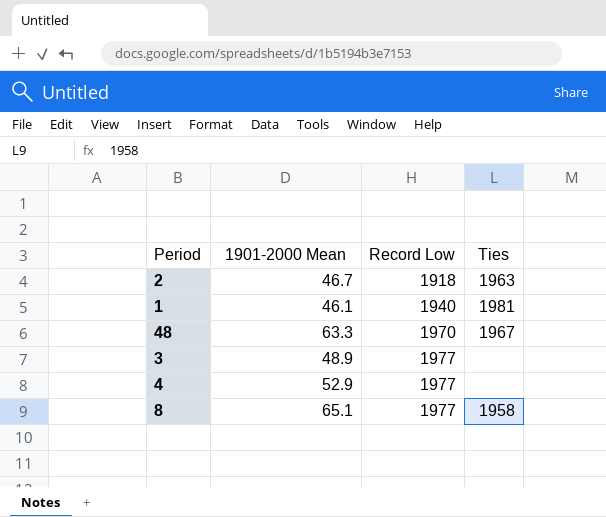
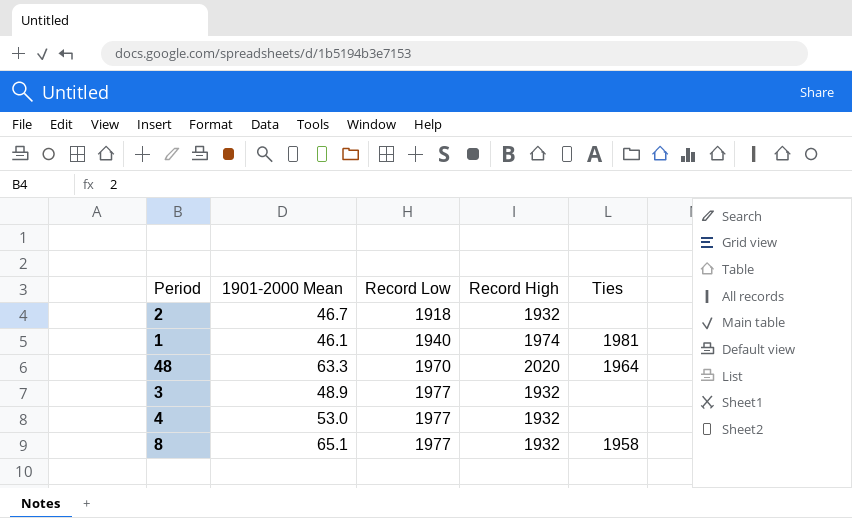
column Record High | position: none -> 4
2 | Ties: 1963 -> none
48 | Ties: 1967 -> 1964
4 | 1901-2000 Mean: 52.9 -> 53.0

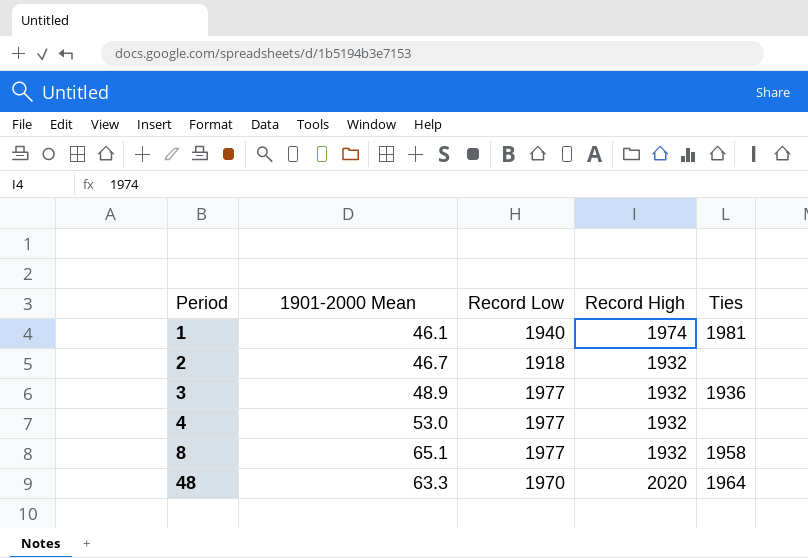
row order: Record Low ascending -> Period ascending
3 | Ties: none -> 1936

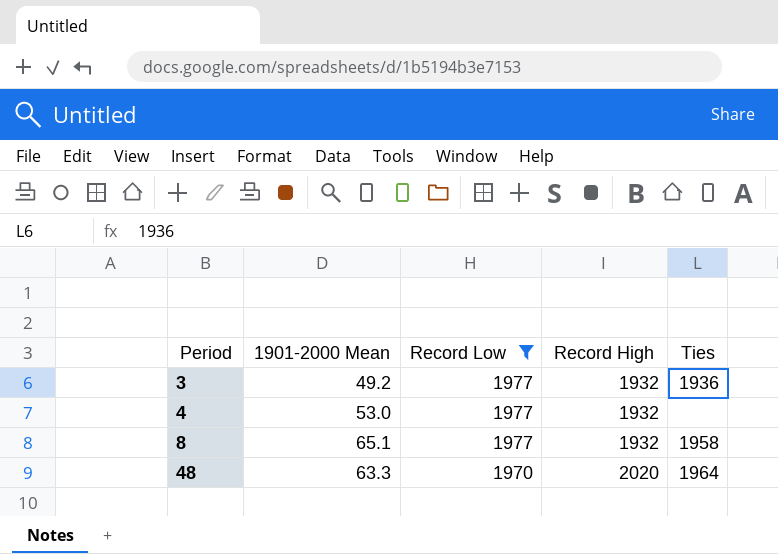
filter: none -> Record Low >= 1970
3 | 1901-2000 Mean: 48.9 -> 49.2

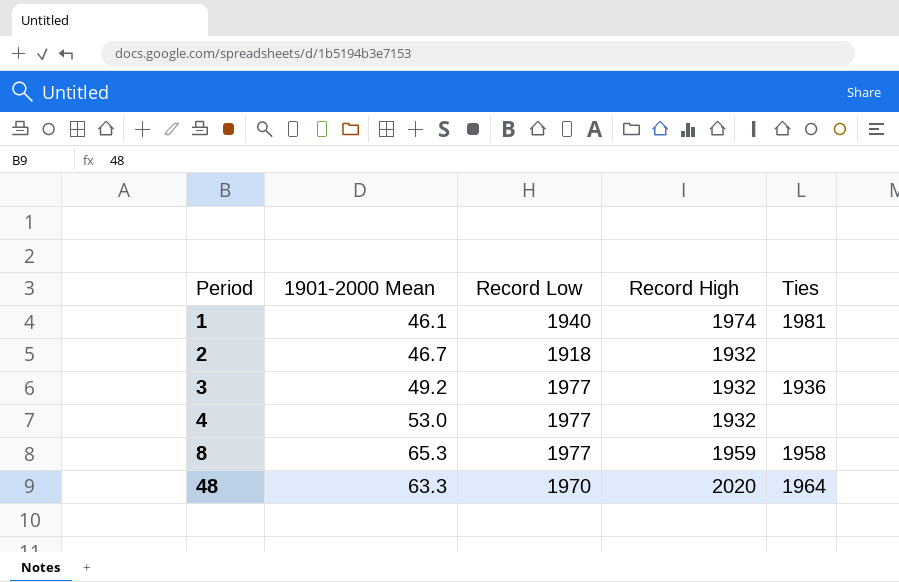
filter: Record Low >= 1970 -> none
8 | 1901-2000 Mean: 65.1 -> 65.3
8 | Record High: 1932 -> 1959

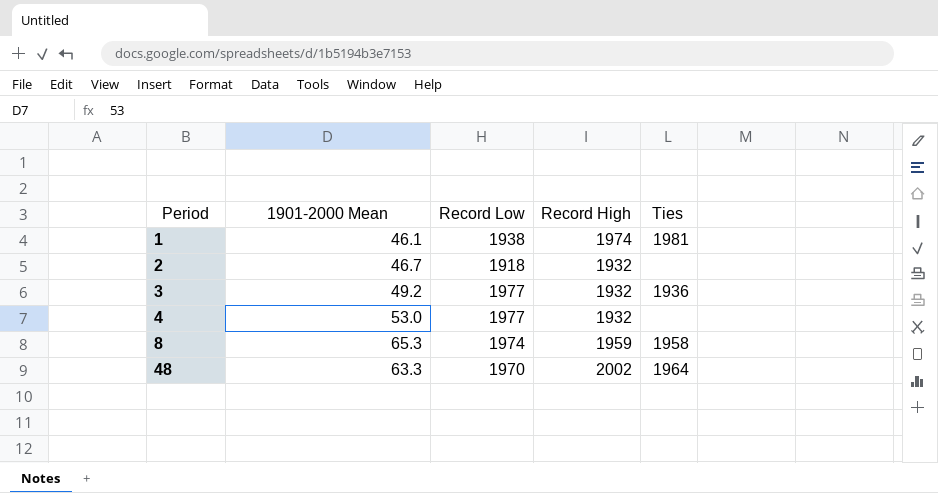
1 | Record Low: 1940 -> 1938
8 | Record Low: 1977 -> 1974
48 | Record High: 2020 -> 2002

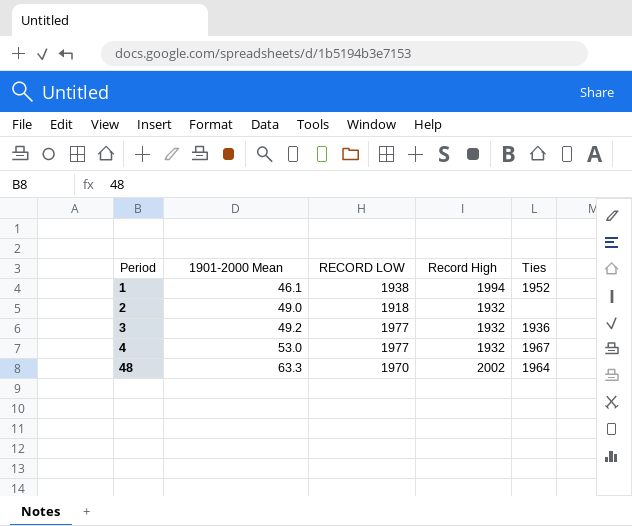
column name: Record Low -> RECORD LOW
row 8: 65.3 | 1974 | 1959 | 1958 -> none
1 | Record High: 1974 -> 1994
1 | Ties: 1981 -> 1952
2 | 1901-2000 Mean: 46.7 -> 49.0
4 | Ties: none -> 1967

